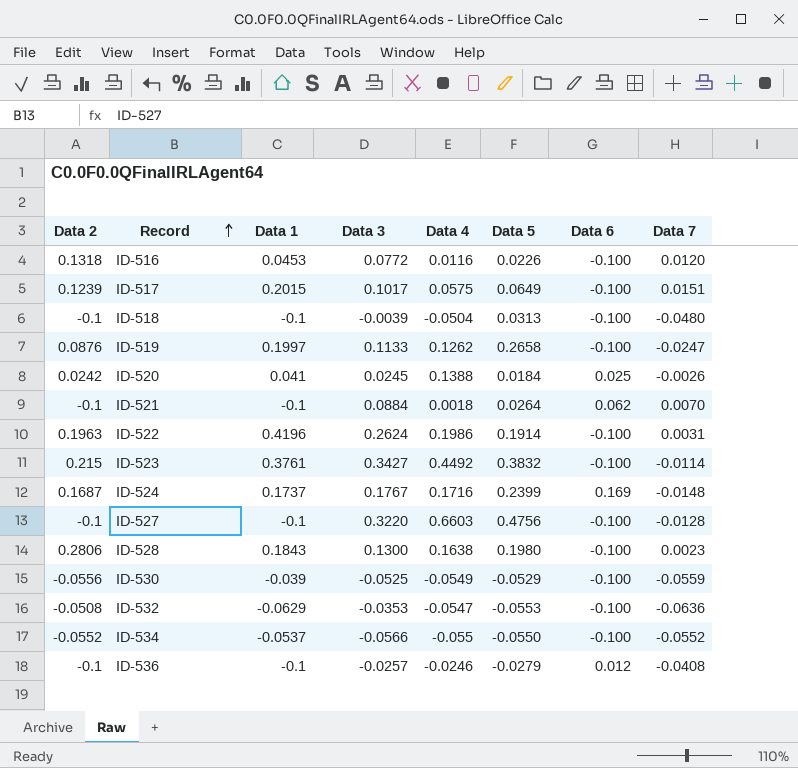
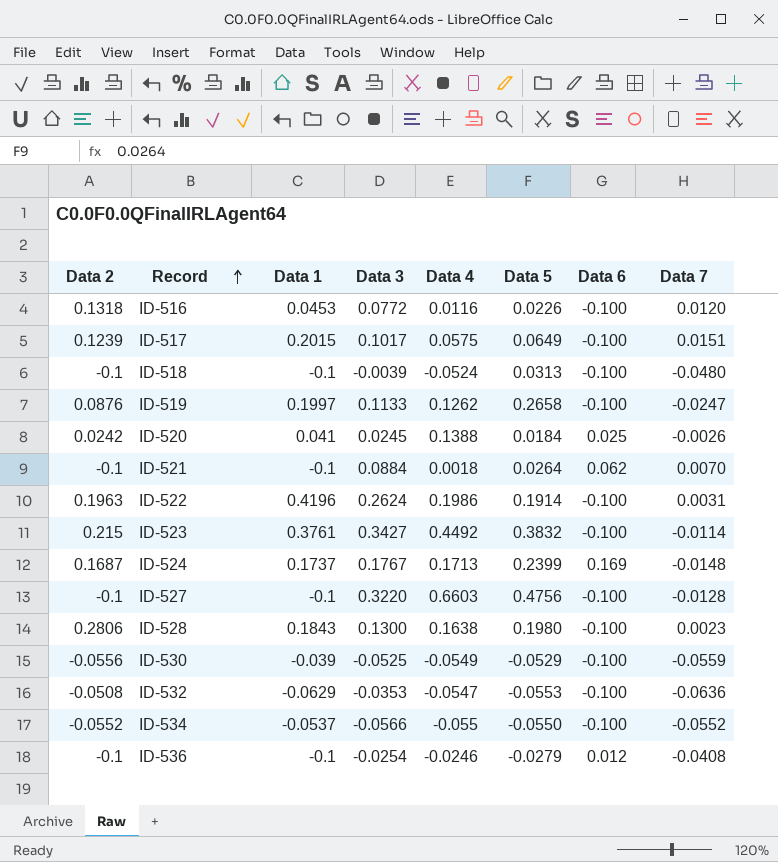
ID-518 | Data 4: -0.0504 -> -0.0524
ID-524 | Data 4: 0.1716 -> 0.1713
ID-536 | Data 3: -0.0257 -> -0.0254

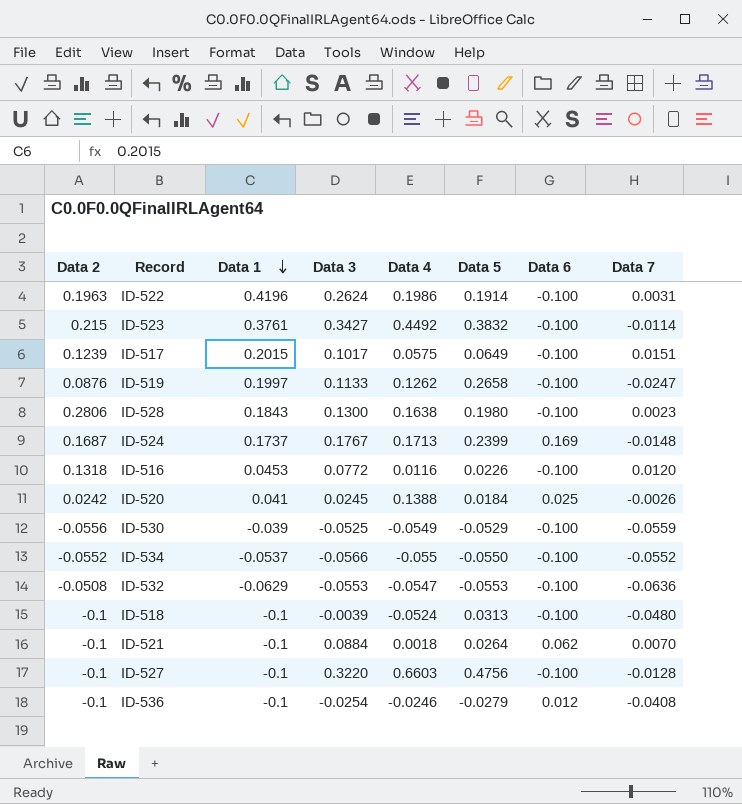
row order: Record ascending -> Data 1 descending
ID-532 | Data 3: -0.0353 -> -0.0553

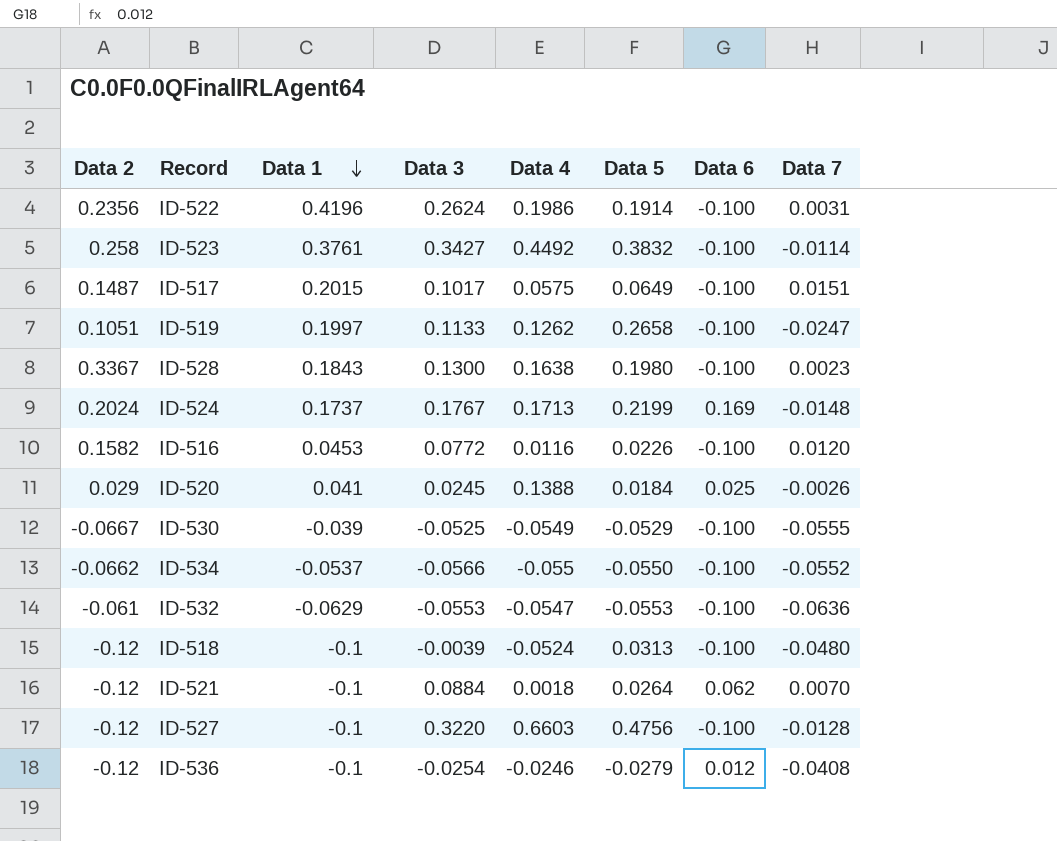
ID-522 | Data 2: 0.1963 -> 0.2356
ID-523 | Data 2: 0.215 -> 0.258
ID-517 | Data 2: 0.1239 -> 0.1487
ID-519 | Data 2: 0.0876 -> 0.1051
ID-528 | Data 2: 0.2806 -> 0.3367
ID-524 | Data 2: 0.1687 -> 0.2024
ID-524 | Data 5: 0.2399 -> 0.2199
ID-516 | Data 2: 0.1318 -> 0.1582
ID-520 | Data 2: 0.0242 -> 0.029
ID-530 | Data 2: -0.0556 -> -0.0667
ID-530 | Data 7: -0.0559 -> -0.0555
ID-534 | Data 2: -0.0552 -> -0.0662
ID-532 | Data 2: -0.0508 -> -0.061
ID-518 | Data 2: -0.1 -> -0.12
ID-521 | Data 2: -0.1 -> -0.12
ID-527 | Data 2: -0.1 -> -0.12
ID-536 | Data 2: -0.1 -> -0.12

